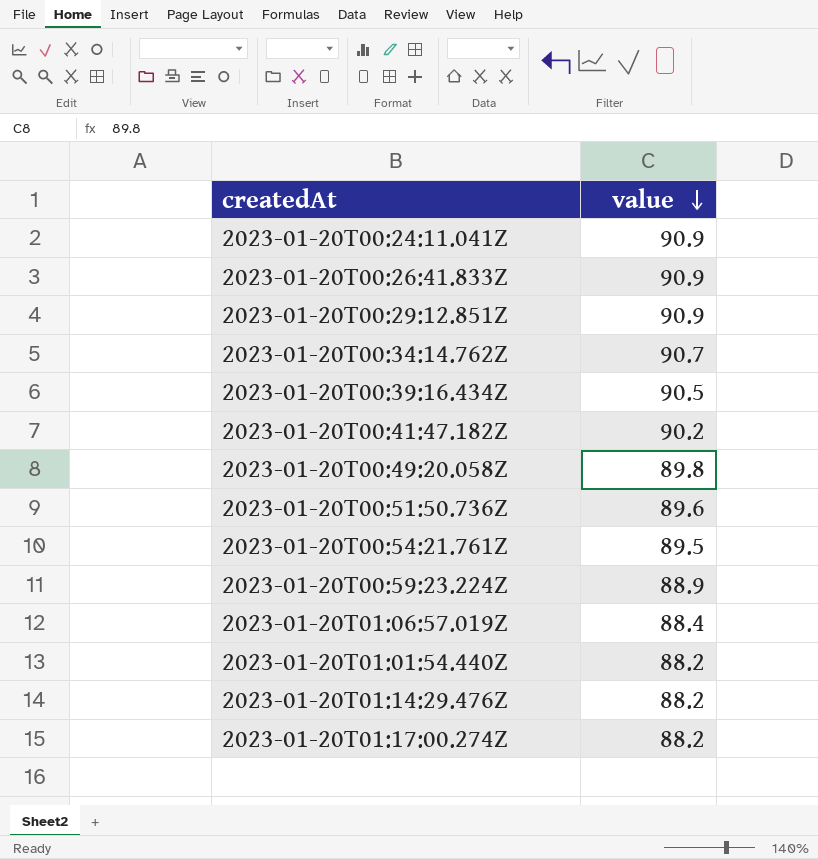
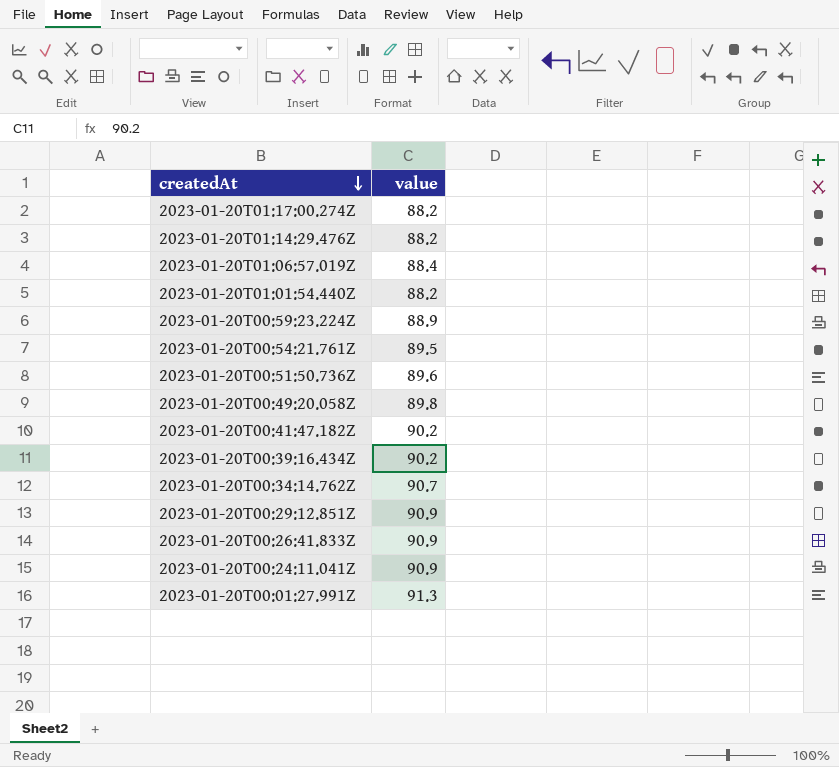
row order: value descending -> createdAt descending
2023-01-20T00:39:16.434Z | value: 90.5 -> 90.2
row 2023-01-20T00:01:27.991Z: none -> 91.3

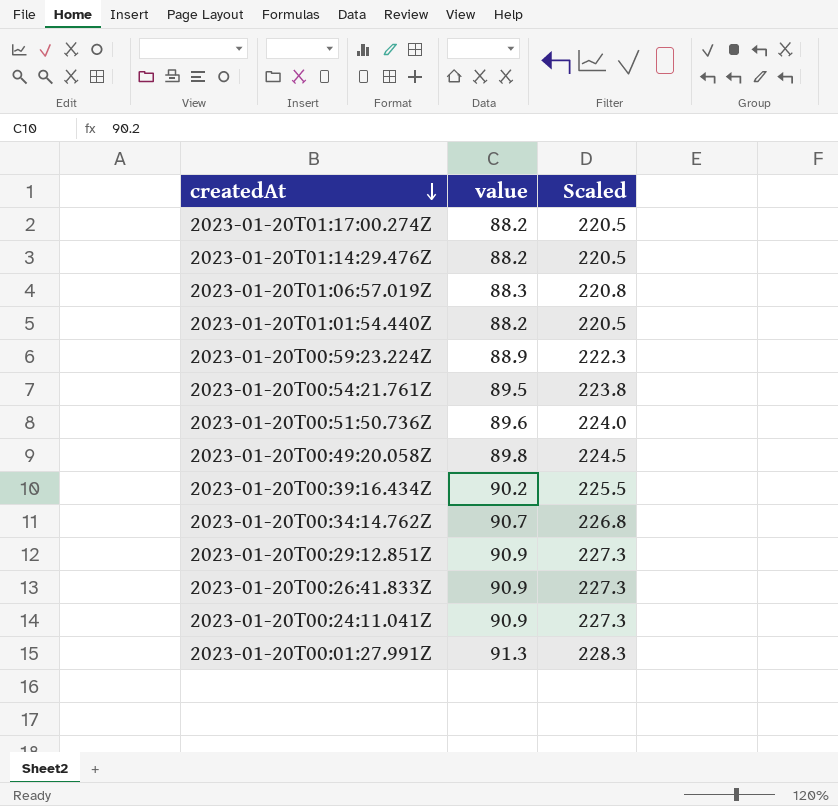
column Scaled | formula: none -> [value] * 2.5
row 2023-01-20T00:41:47.182Z: 90.2 -> none
2023-01-20T01:06:57.019Z | value: 88.4 -> 88.3

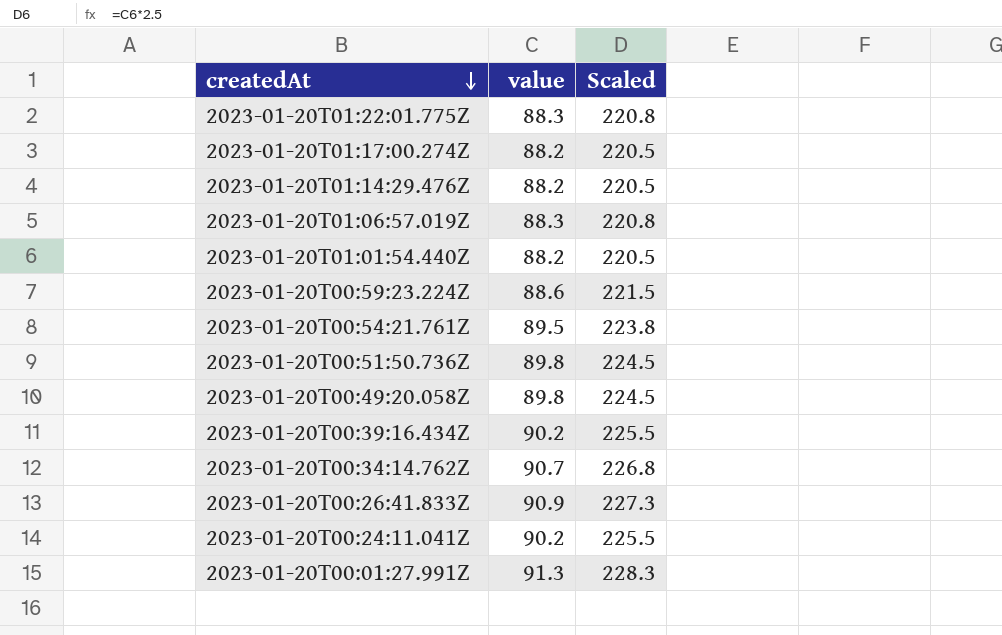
row 2023-01-20T00:29:12.851Z: 90.9 | 227.3 -> none
row 2023-01-20T01:22:01.775Z: none -> 88.3 | 220.8
2023-01-20T00:59:23.224Z | value: 88.9 -> 88.6
2023-01-20T00:59:23.224Z | Scaled: 222.3 -> 221.5
2023-01-20T00:51:50.736Z | value: 89.6 -> 89.8
2023-01-20T00:51:50.736Z | Scaled: 224.0 -> 224.5
2023-01-20T00:24:11.041Z | value: 90.9 -> 90.2
2023-01-20T00:24:11.041Z | Scaled: 227.3 -> 225.5

